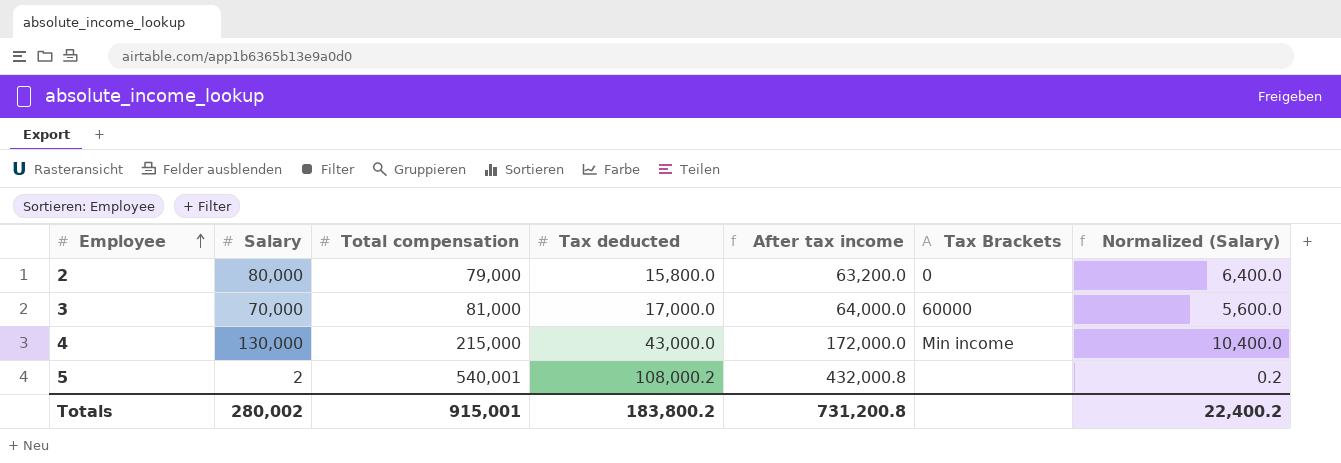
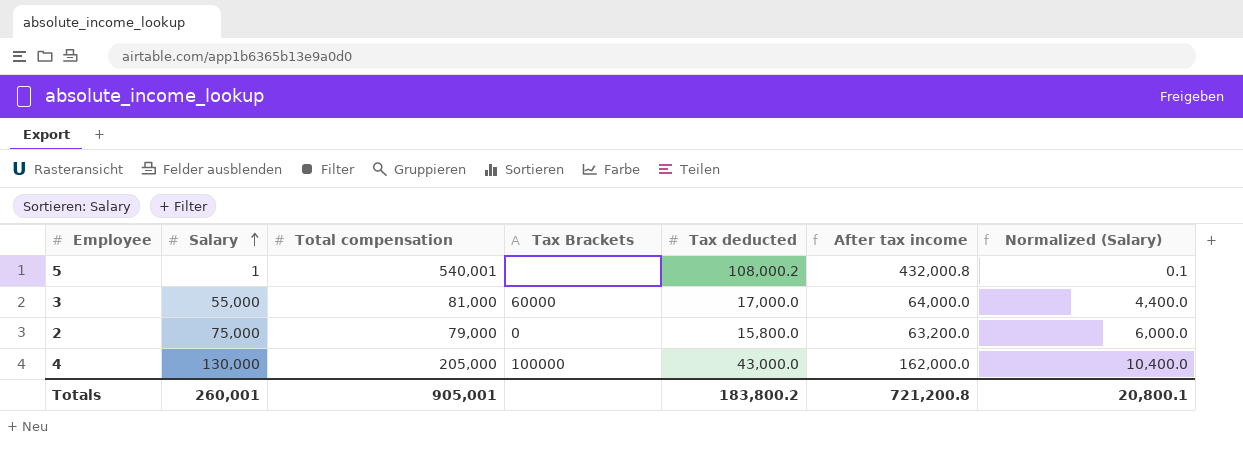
row order: Employee ascending -> Salary ascending
column Tax Brackets | position: 6 -> 4
5 | Salary: 2 -> 1
5 | Normalized (Salary): 0.2 -> 0.1
3 | Salary: 70,000 -> 55,000
3 | Normalized (Salary): 5,600.0 -> 4,400.0
2 | Salary: 80,000 -> 75,000
2 | Normalized (Salary): 6,400.0 -> 6,000.0
4 | Total compensation: 215,000 -> 205,000
4 | Tax Brackets: Min income -> 100000
4 | After tax income: 172,000.0 -> 162,000.0
Totals | Salary: 280,002 -> 260,001
Totals | Total compensation: 915,001 -> 905,001
Totals | After tax income: 731,200.8 -> 721,200.8
Totals | Normalized (Salary): 22,400.2 -> 20,800.1

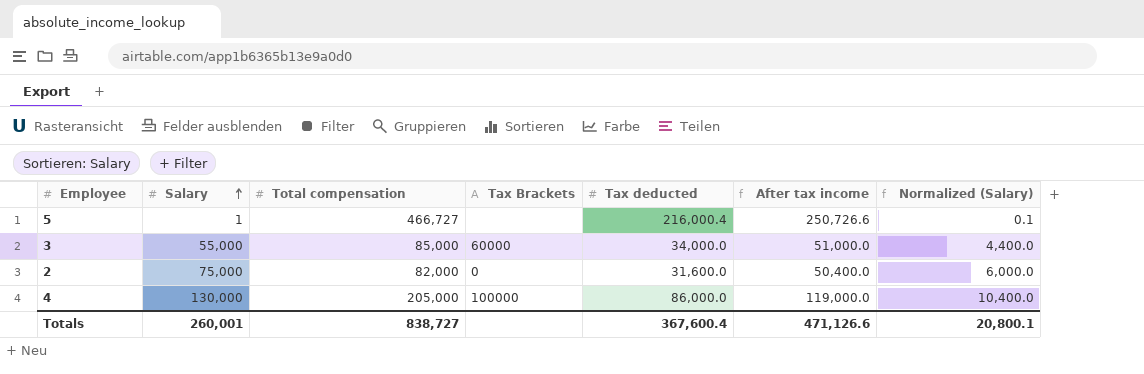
5 | Total compensation: 540,001 -> 466,727
5 | Tax deducted: 108,000.2 -> 216,000.4
5 | After tax income: 432,000.8 -> 250,726.6
3 | Total compensation: 81,000 -> 85,000
3 | Tax deducted: 17,000.0 -> 34,000.0
3 | After tax income: 64,000.0 -> 51,000.0
2 | Total compensation: 79,000 -> 82,000
2 | Tax deducted: 15,800.0 -> 31,600.0
2 | After tax income: 63,200.0 -> 50,400.0
4 | Tax deducted: 43,000.0 -> 86,000.0
4 | After tax income: 162,000.0 -> 119,000.0
Totals | Total compensation: 905,001 -> 838,727
Totals | Tax deducted: 183,800.2 -> 367,600.4
Totals | After tax income: 721,200.8 -> 471,126.6

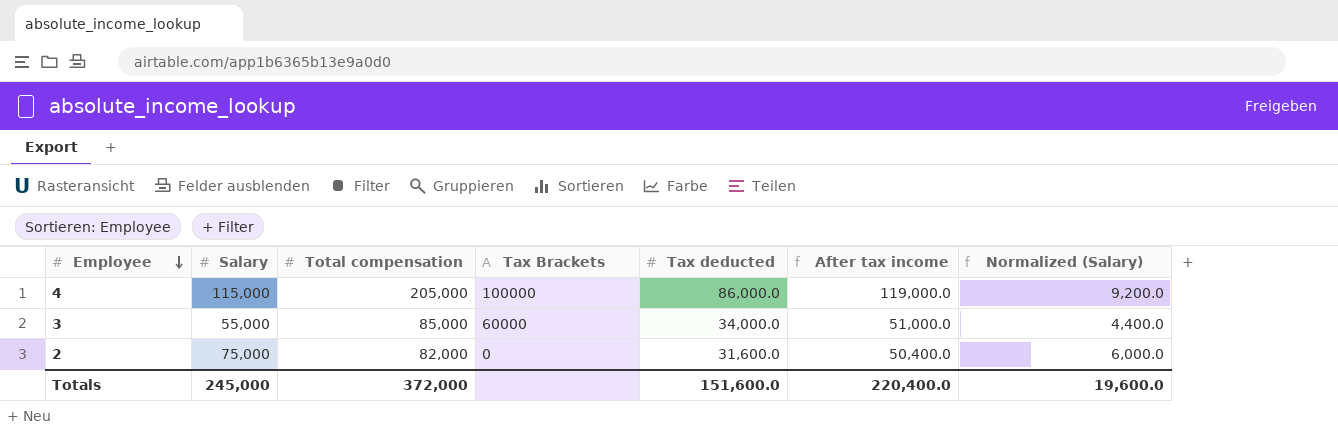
row order: Salary ascending -> Employee descending
row 5: 1 | 466,727 | none | 216,000.4 | 250,726.6 | 0.1 -> none
4 | Salary: 130,000 -> 115,000
4 | Normalized (Salary): 10,400.0 -> 9,200.0
Totals | Salary: 260,001 -> 245,000
Totals | Total compensation: 838,727 -> 372,000
Totals | Tax deducted: 367,600.4 -> 151,600.0
Totals | After tax income: 471,126.6 -> 220,400.0
Totals | Normalized (Salary): 20,800.1 -> 19,600.0

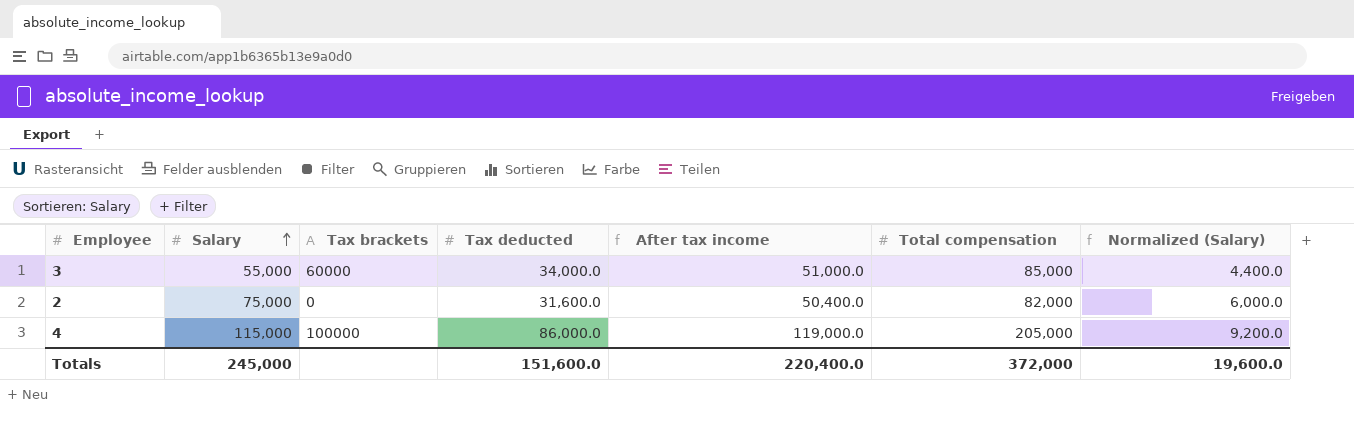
row order: Employee descending -> Salary ascending
column name: Tax Brackets -> Tax brackets
column Total compensation | position: 3 -> 6

